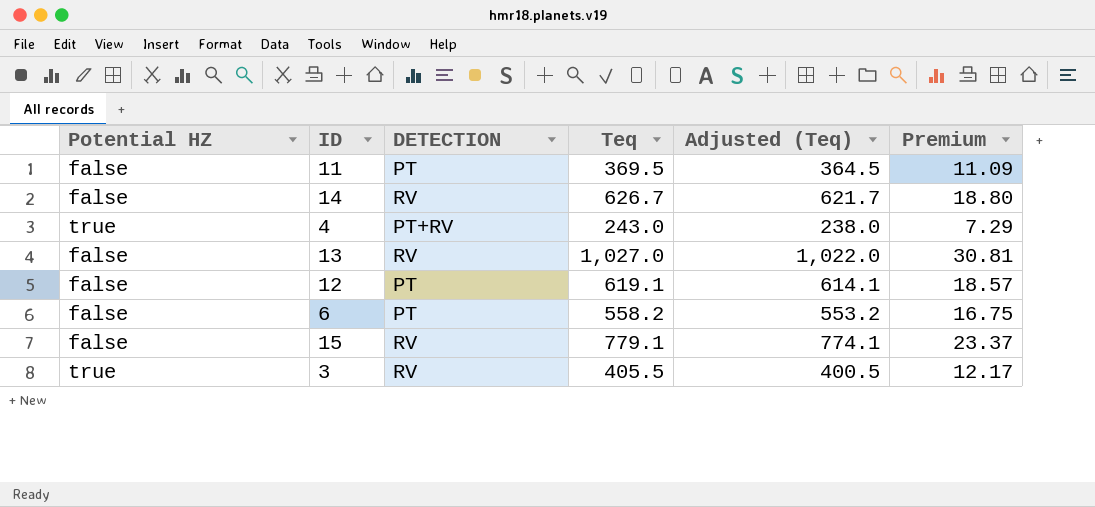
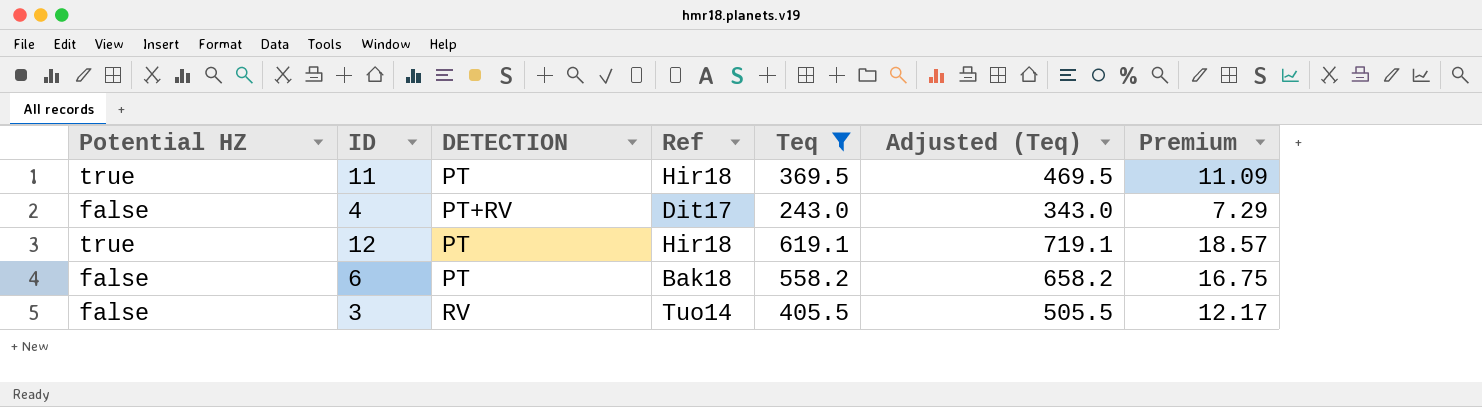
filter: none -> Teq <= 619.1
column Ref | position: none -> 4
column Adjusted (Teq) | formula: [Teq] - 5 -> [Teq] + 100
11 | Potential HZ: false -> true
4 | Potential HZ: true -> false
12 | Potential HZ: false -> true
3 | Potential HZ: true -> false

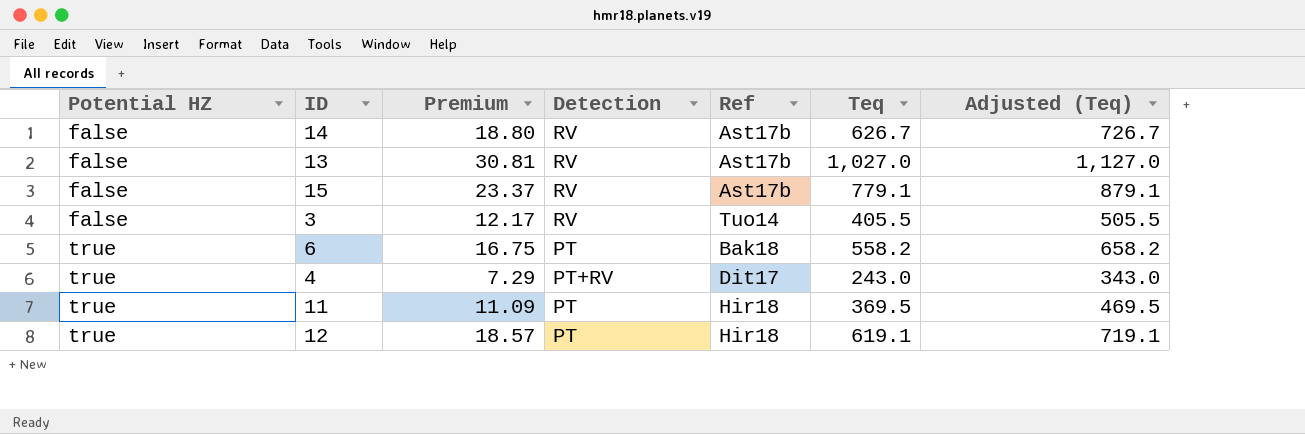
filter: Teq <= 619.1 -> none
row order: none -> Potential HZ ascending
column Premium | position: 7 -> 3
column name: DETECTION -> Detection
6 | Potential HZ: false -> true
4 | Potential HZ: false -> true

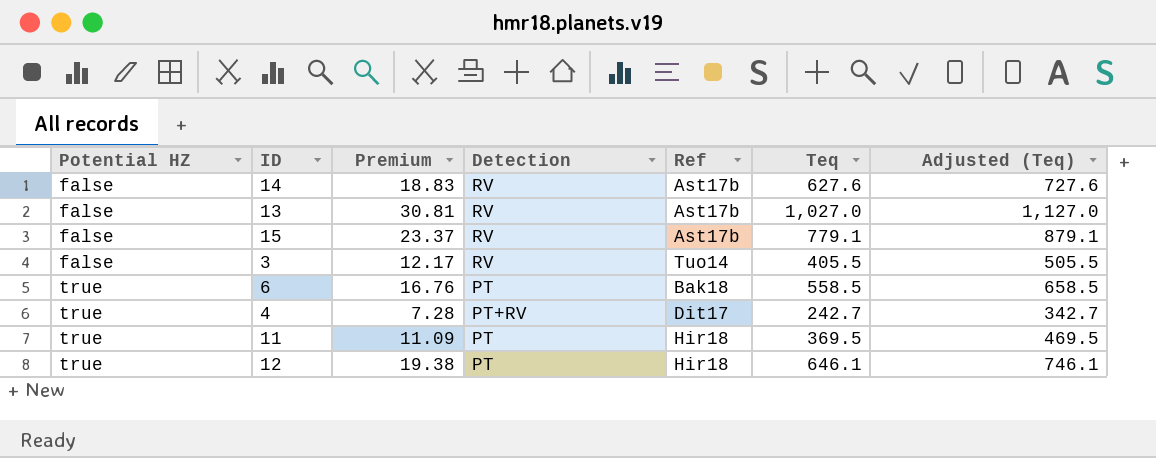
14 | Premium: 18.80 -> 18.83
14 | Teq: 626.7 -> 627.6
14 | Adjusted (Teq): 726.7 -> 727.6
6 | Premium: 16.75 -> 16.76
6 | Teq: 558.2 -> 558.5
6 | Adjusted (Teq): 658.2 -> 658.5
4 | Premium: 7.29 -> 7.28
4 | Teq: 243.0 -> 242.7
4 | Adjusted (Teq): 343.0 -> 342.7
12 | Premium: 18.57 -> 19.38
12 | Teq: 619.1 -> 646.1
12 | Adjusted (Teq): 719.1 -> 746.1

